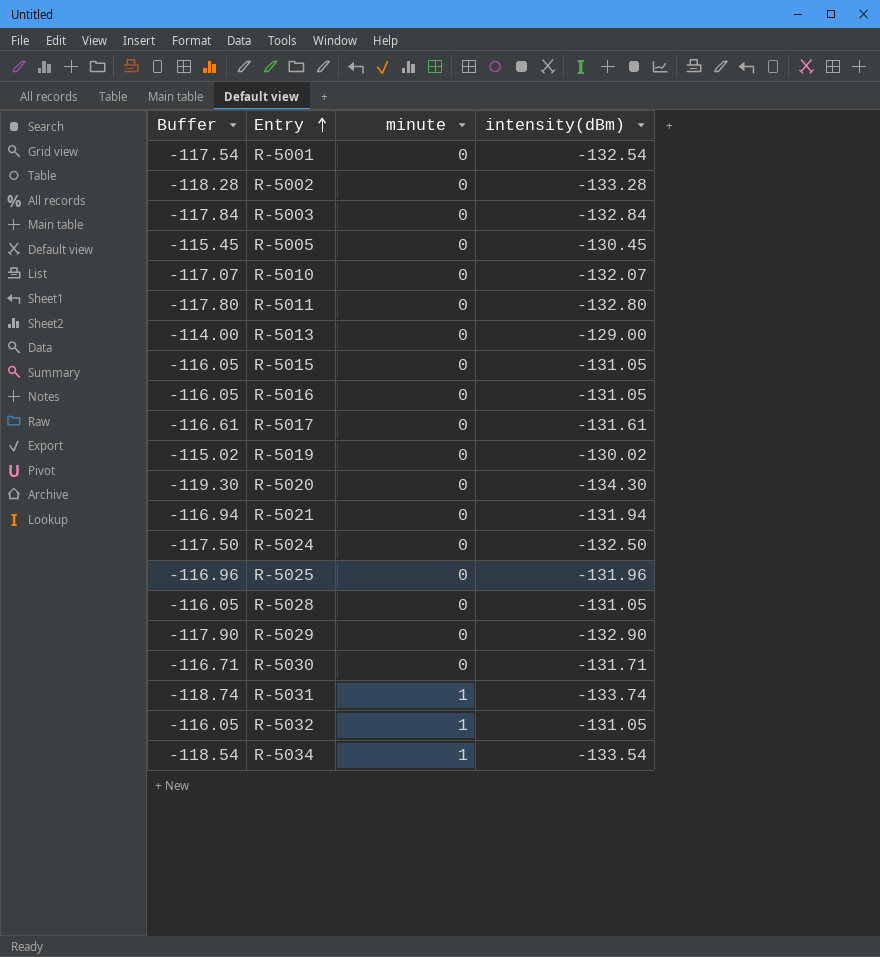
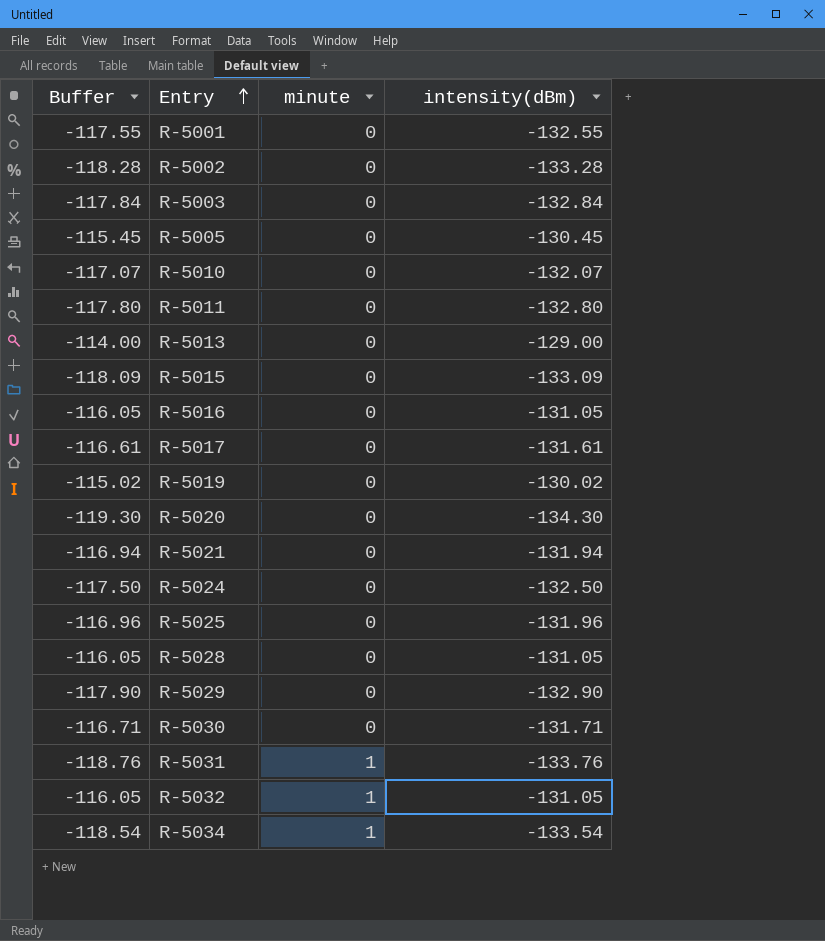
R-5001 | Buffer: -117.54 -> -117.55
R-5001 | intensity(dBm): -132.54 -> -132.55
R-5015 | Buffer: -116.05 -> -118.09
R-5015 | intensity(dBm): -131.05 -> -133.09
R-5031 | Buffer: -118.74 -> -118.76
R-5031 | intensity(dBm): -133.74 -> -133.76

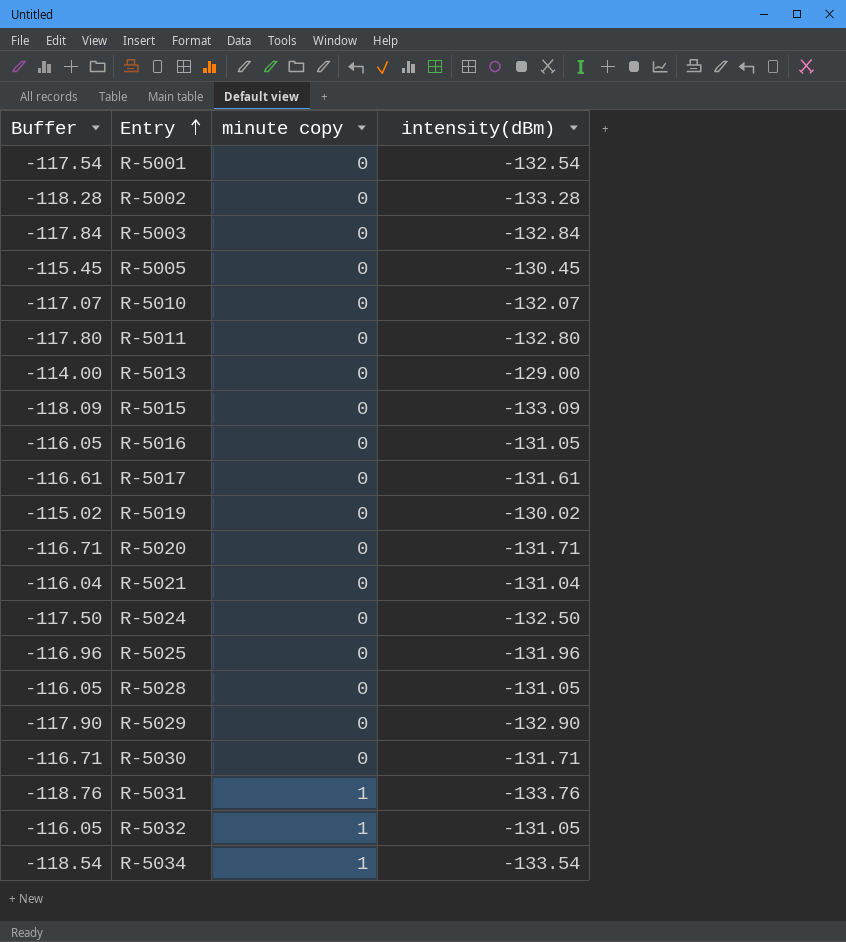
column name: minute -> minute copy
R-5001 | Buffer: -117.55 -> -117.54
R-5001 | intensity(dBm): -132.55 -> -132.54
R-5020 | Buffer: -119.30 -> -116.71
R-5020 | intensity(dBm): -134.30 -> -131.71
R-5021 | Buffer: -116.94 -> -116.04
R-5021 | intensity(dBm): -131.94 -> -131.04

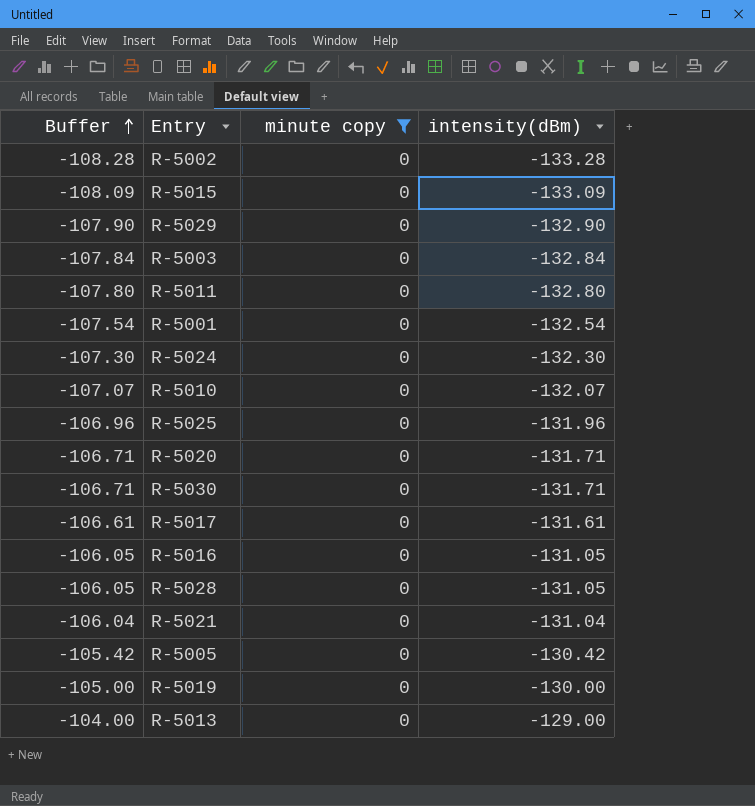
filter: none -> minute copy = 0
row order: Entry ascending -> Buffer ascending
column Buffer | formula: [intensity(dBm)] + 15 -> [intensity(dBm)] + 25
R-5024 | intensity(dBm): -132.50 -> -132.30
R-5005 | intensity(dBm): -130.45 -> -130.42
R-5019 | intensity(dBm): -130.02 -> -130.00

